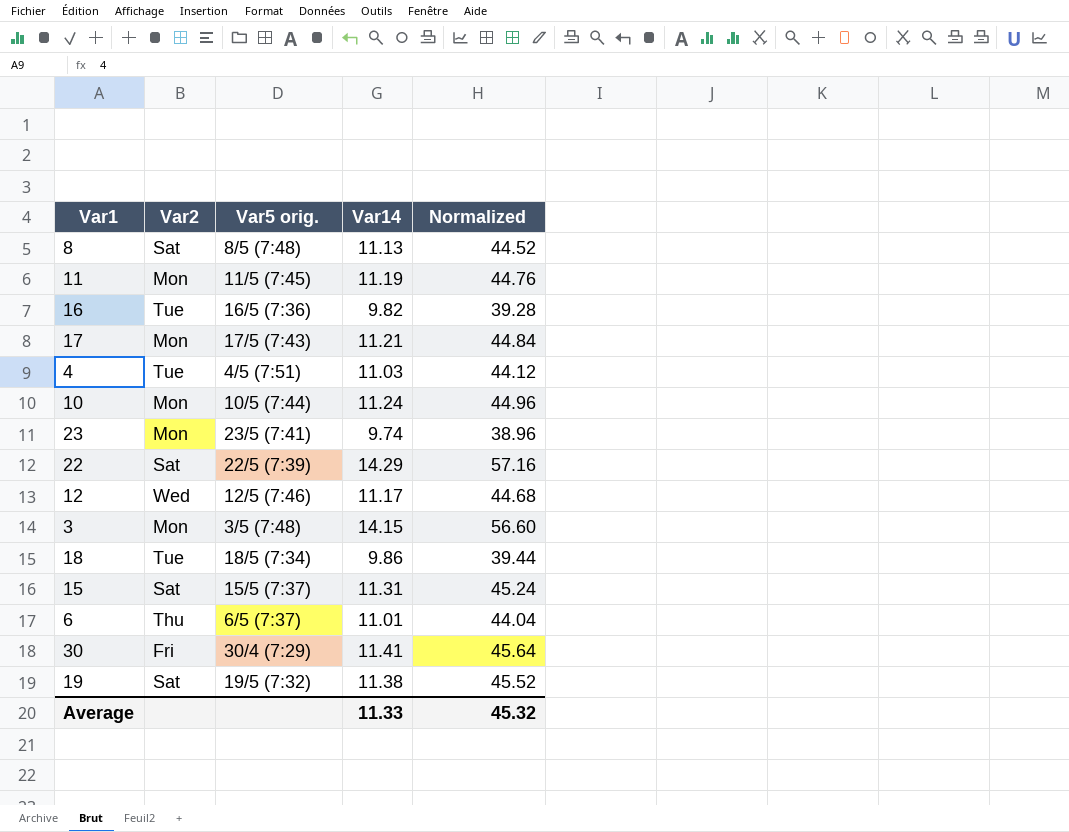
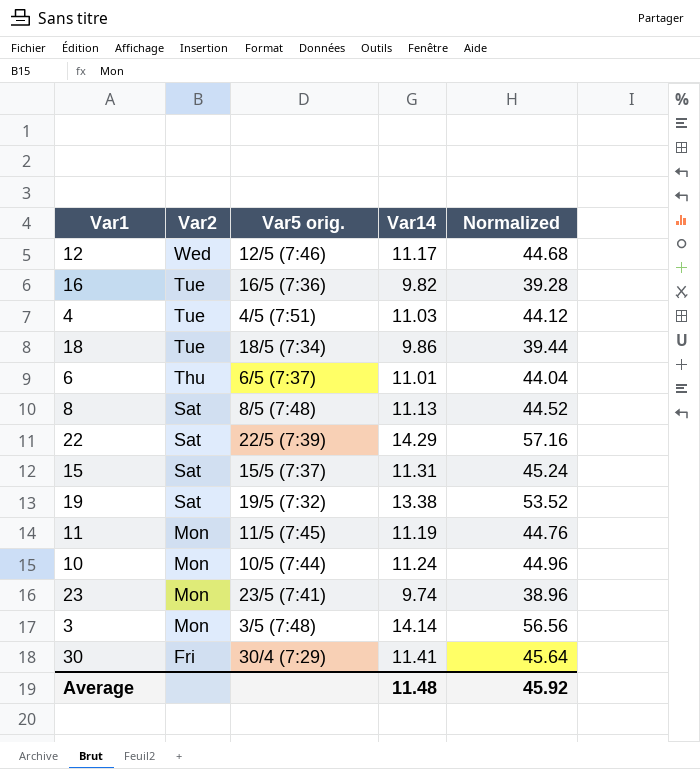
row order: none -> Var2 descending
row 17: Mon | 17/5 (7:43) | 11.21 | 44.84 -> none
19 | Var14: 11.38 -> 13.38
19 | Normalized: 45.52 -> 53.52
3 | Var14: 14.15 -> 14.14
3 | Normalized: 56.60 -> 56.56
Average | Var14: 11.33 -> 11.48
Average | Normalized: 45.32 -> 45.92

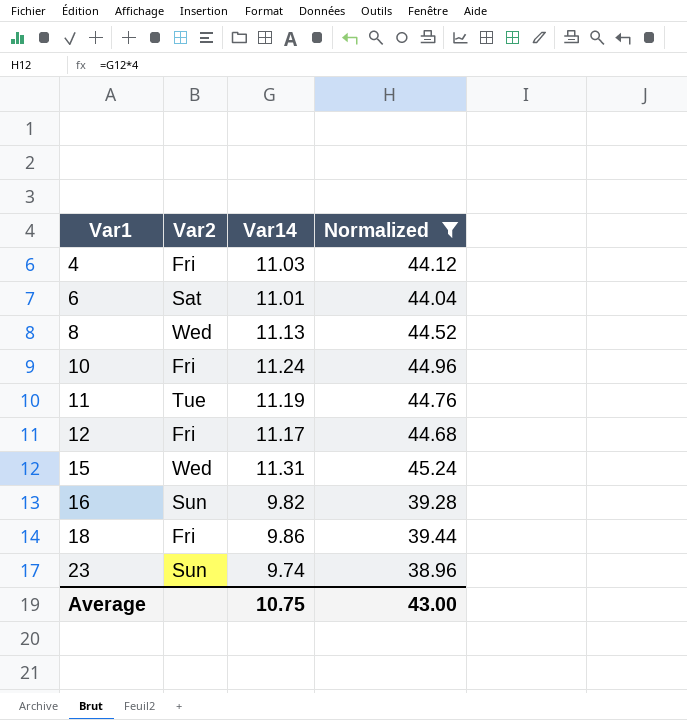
filter: none -> Normalized <= 45.24
row order: Var2 descending -> Var1 ascending
column Var5 orig. | position: 3 -> none
4 | Var2: Tue -> Fri
6 | Var2: Thu -> Sat
8 | Var2: Sat -> Wed
10 | Var2: Mon -> Fri
11 | Var2: Mon -> Tue
12 | Var2: Wed -> Fri
15 | Var2: Sat -> Wed
16 | Var2: Tue -> Sun
18 | Var2: Tue -> Fri
23 | Var2: Mon -> Sun
Average | Var14: 11.48 -> 10.75
Average | Normalized: 45.92 -> 43.00

